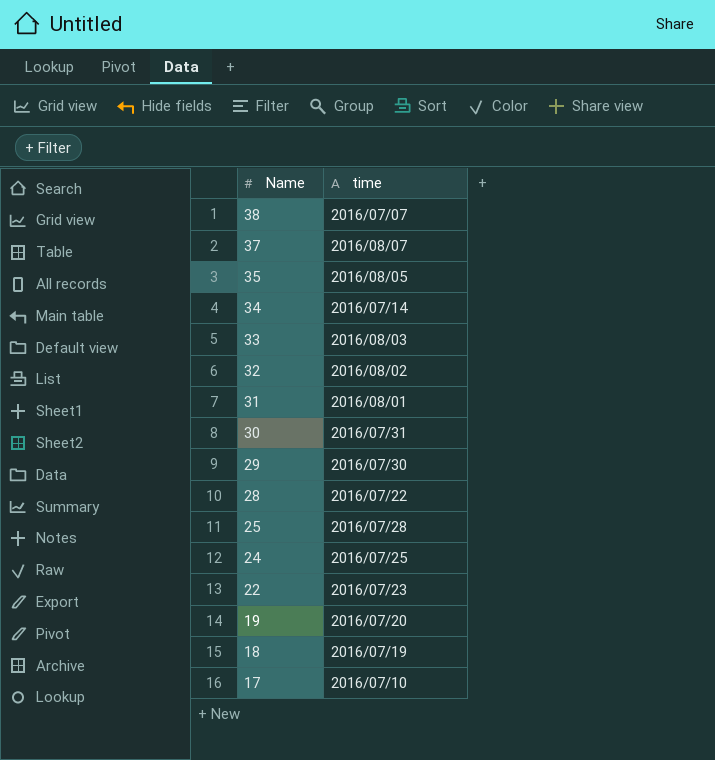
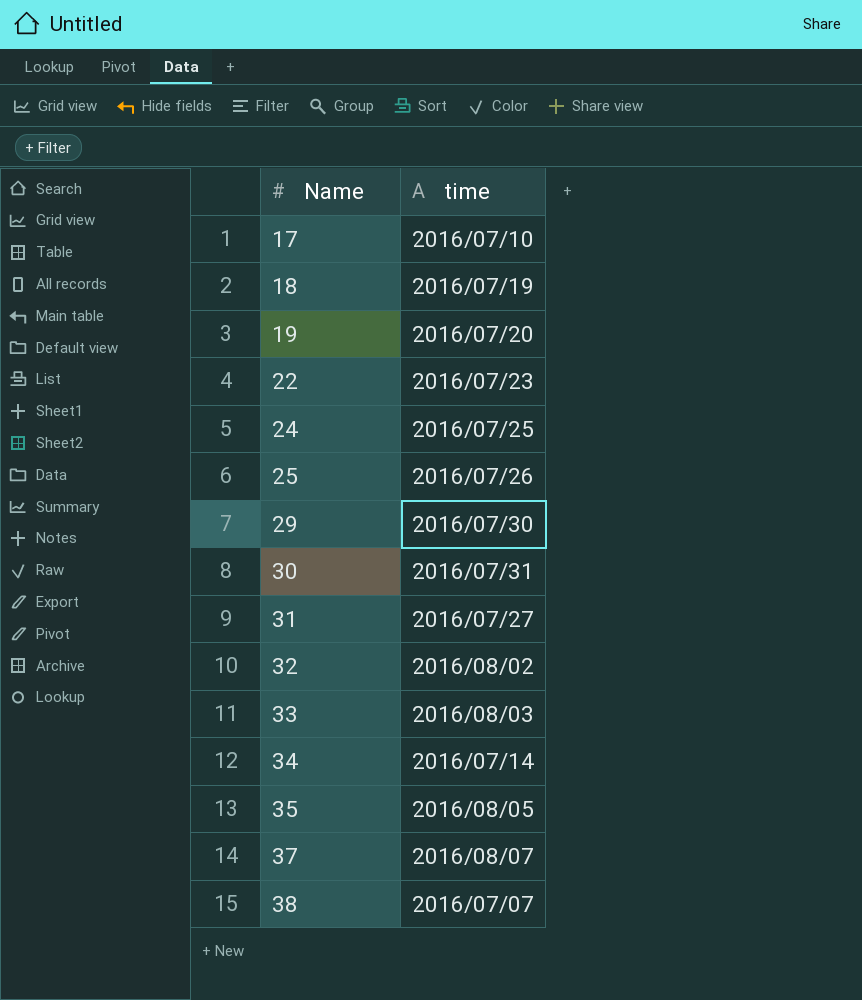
row order: Name descending -> Name ascending
row 28: 2016/07/22 -> none
25 | time: 2016/07/28 -> 2016/07/26
31 | time: 2016/08/01 -> 2016/07/27

